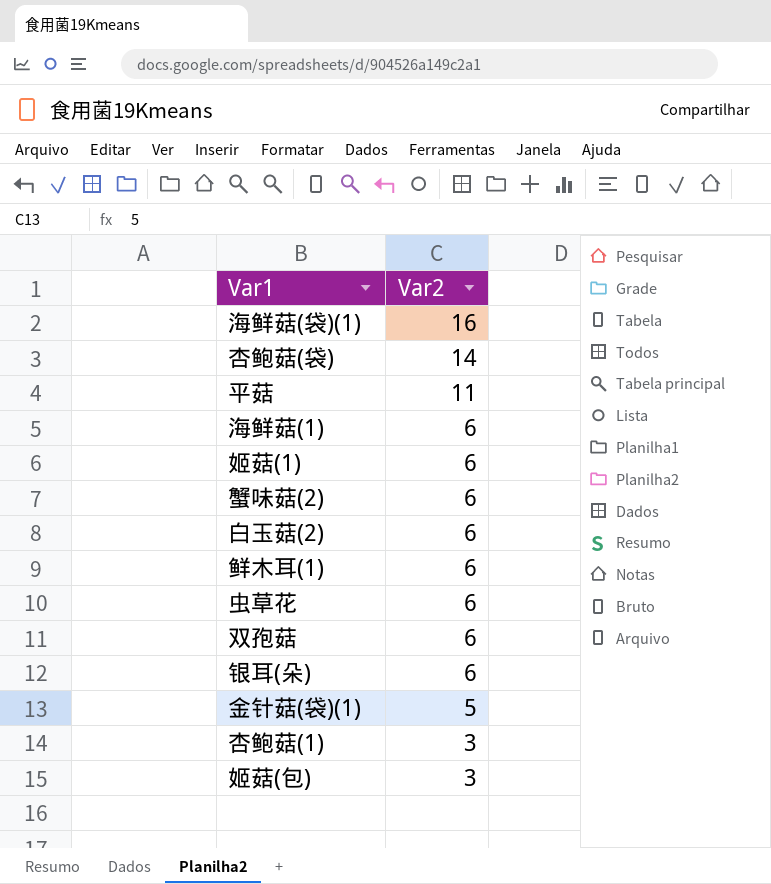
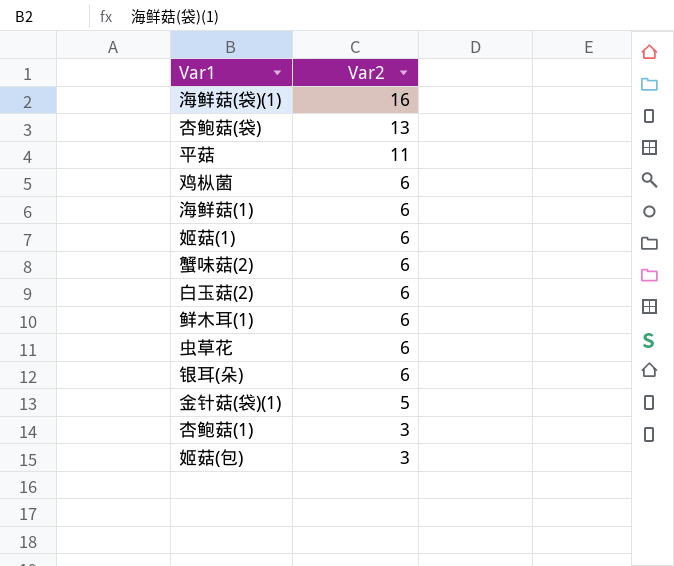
row 双孢菇: 6 -> none
杏鲍菇(袋) | Var2: 14 -> 13
row 鸡枞菌: none -> 6

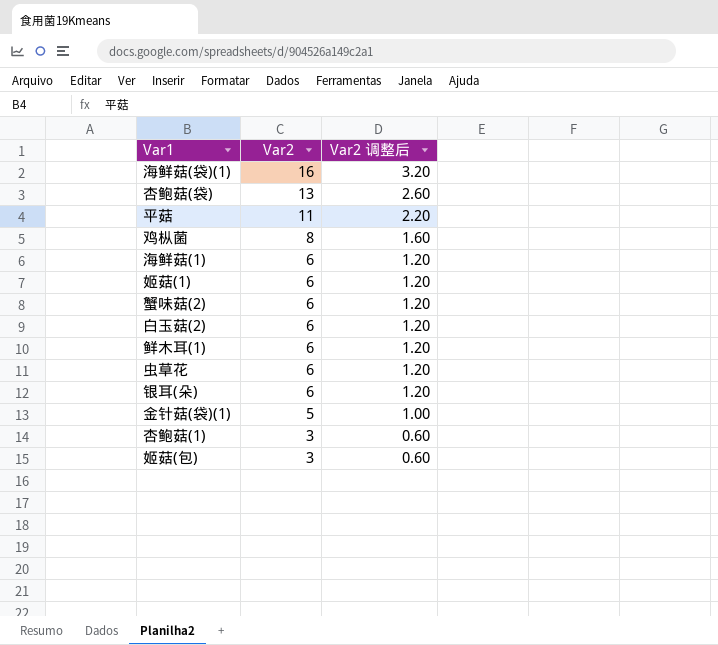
column Var2 调整后 | formula: none -> [Var2] * 0.2
鸡枞菌 | Var2: 6 -> 8

